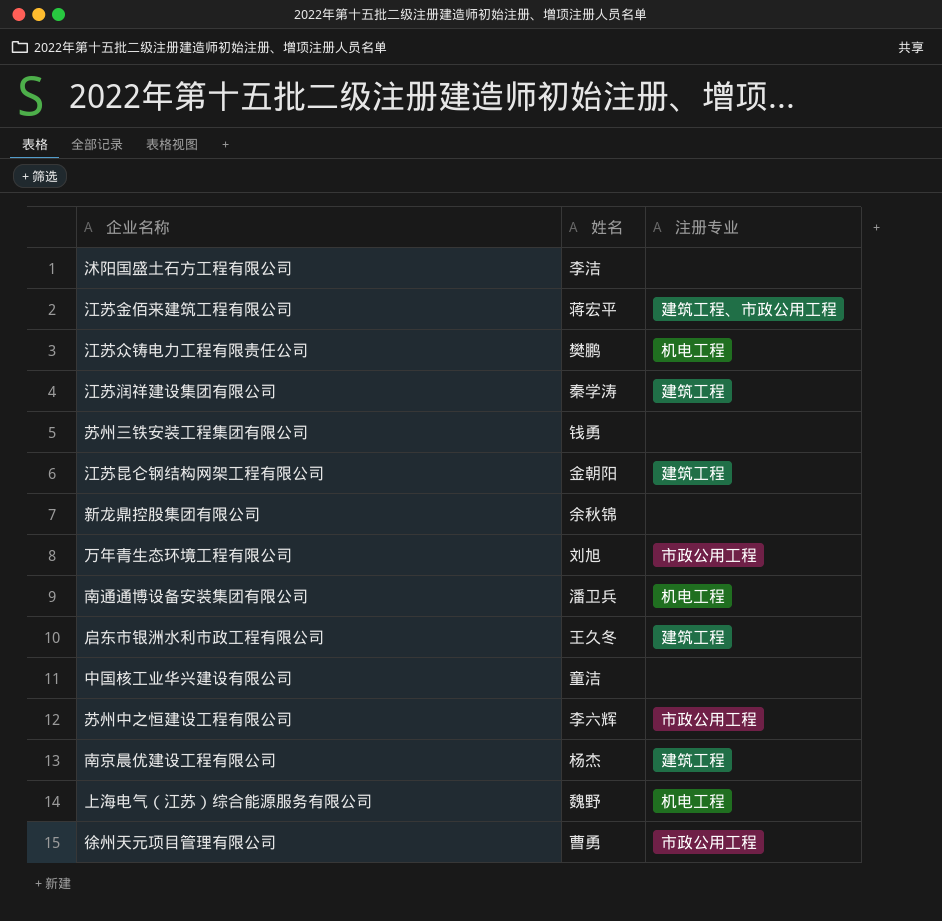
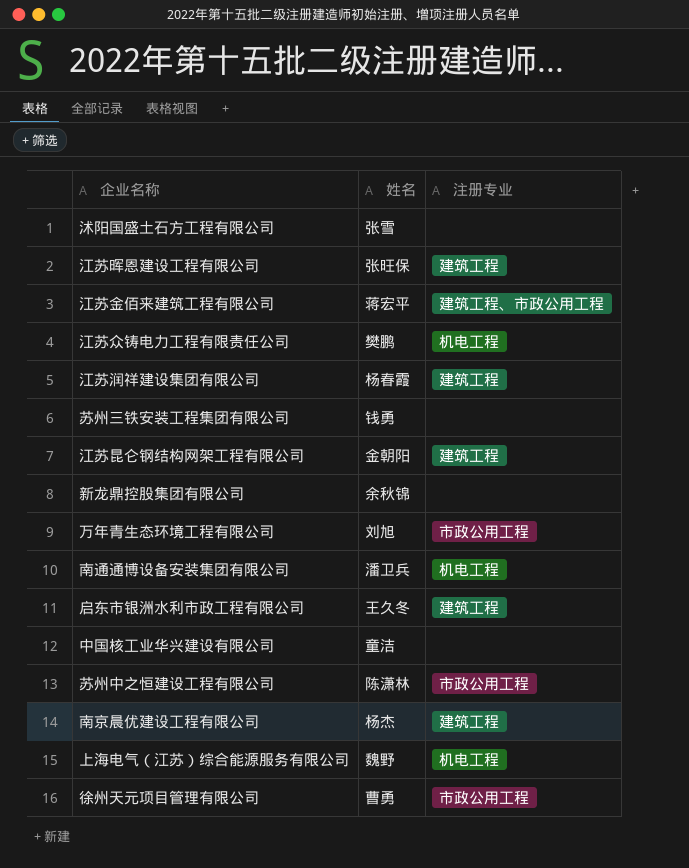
沭阳国盛土石方工程有限公司 | 姓名: 李洁 -> 张雪
row 江苏晖恩建设工程有限公司: none -> 张旺保 | 建筑工程
江苏润祥建设集团有限公司 | 姓名: 秦学涛 -> 杨春霞
苏州中之恒建设工程有限公司 | 姓名: 李六辉 -> 陈潇林

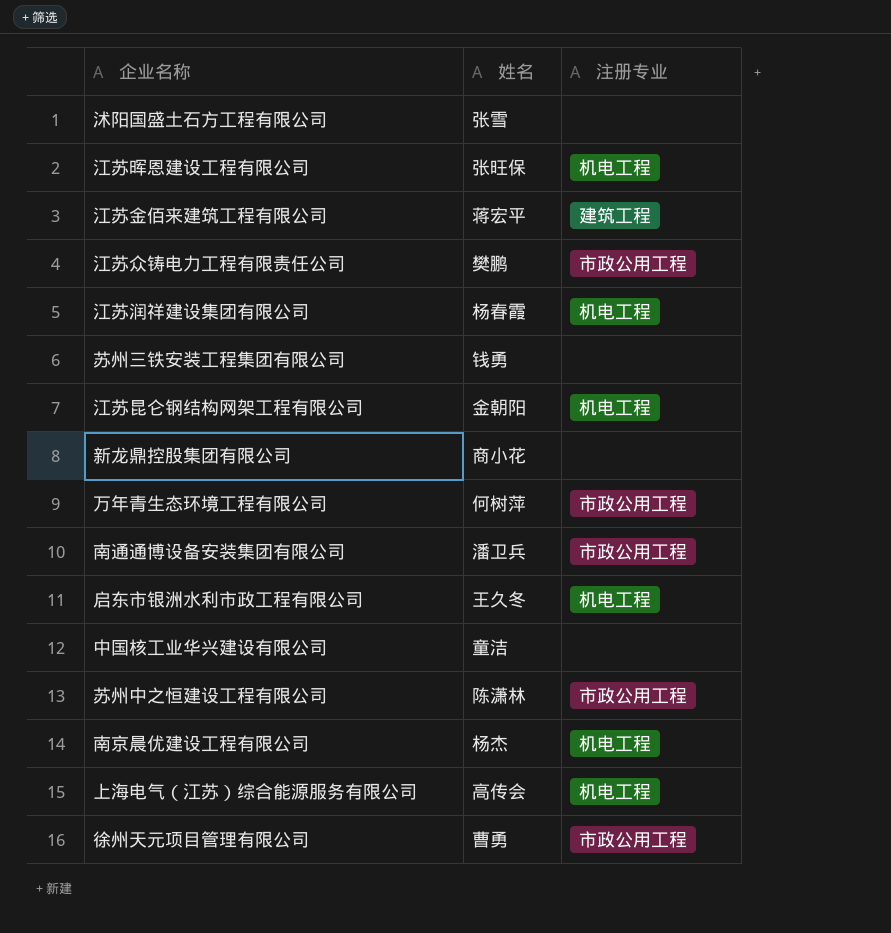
江苏晖恩建设工程有限公司 | 注册专业: 建筑工程 -> 机电工程
江苏金佰来建筑工程有限公司 | 注册专业: 建筑工程、市政公用工程 -> 建筑工程
江苏众铸电力工程有限责任公司 | 注册专业: 机电工程 -> 市政公用工程
江苏润祥建设集团有限公司 | 注册专业: 建筑工程 -> 机电工程
江苏昆仑钢结构网架工程有限公司 | 注册专业: 建筑工程 -> 机电工程
新龙鼎控股集团有限公司 | 姓名: 余秋锦 -> 商小花
万年青生态环境工程有限公司 | 姓名: 刘旭 -> 何树萍
南通通博设备安装集团有限公司 | 注册专业: 机电工程 -> 市政公用工程
启东市银洲水利市政工程有限公司 | 注册专业: 建筑工程 -> 机电工程
南京晨优建设工程有限公司 | 注册专业: 建筑工程 -> 机电工程
上海电气（江苏）综合能源服务有限公司 | 姓名: 魏野 -> 高传会

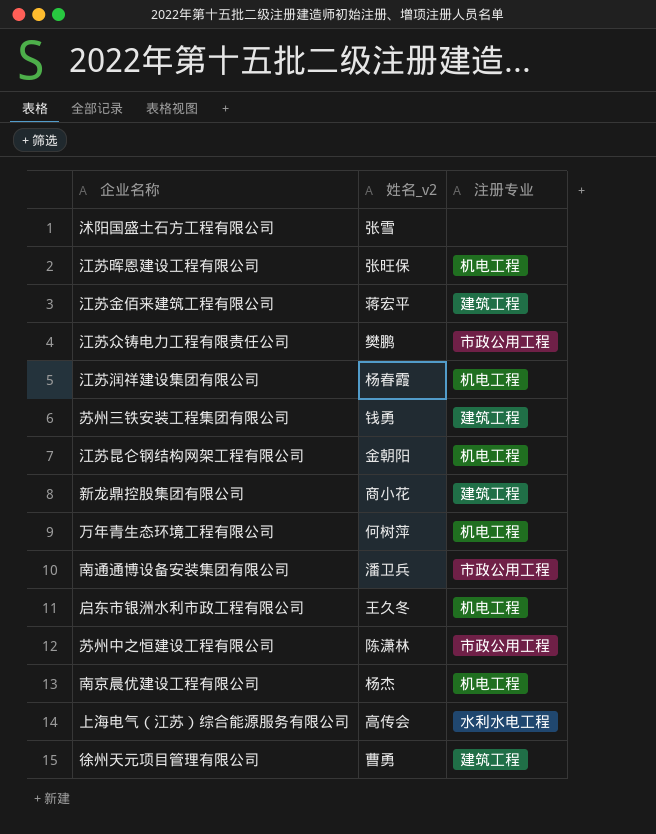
column name: 姓名 -> 姓名_v2
row 中国核工业华兴建设有限公司: 童洁 | none -> none
苏州三铁安装工程集团有限公司 | 注册专业: none -> 建筑工程
新龙鼎控股集团有限公司 | 注册专业: none -> 建筑工程
万年青生态环境工程有限公司 | 注册专业: 市政公用工程 -> 机电工程
上海电气（江苏）综合能源服务有限公司 | 注册专业: 机电工程 -> 水利水电工程
徐州天元项目管理有限公司 | 注册专业: 市政公用工程 -> 建筑工程

